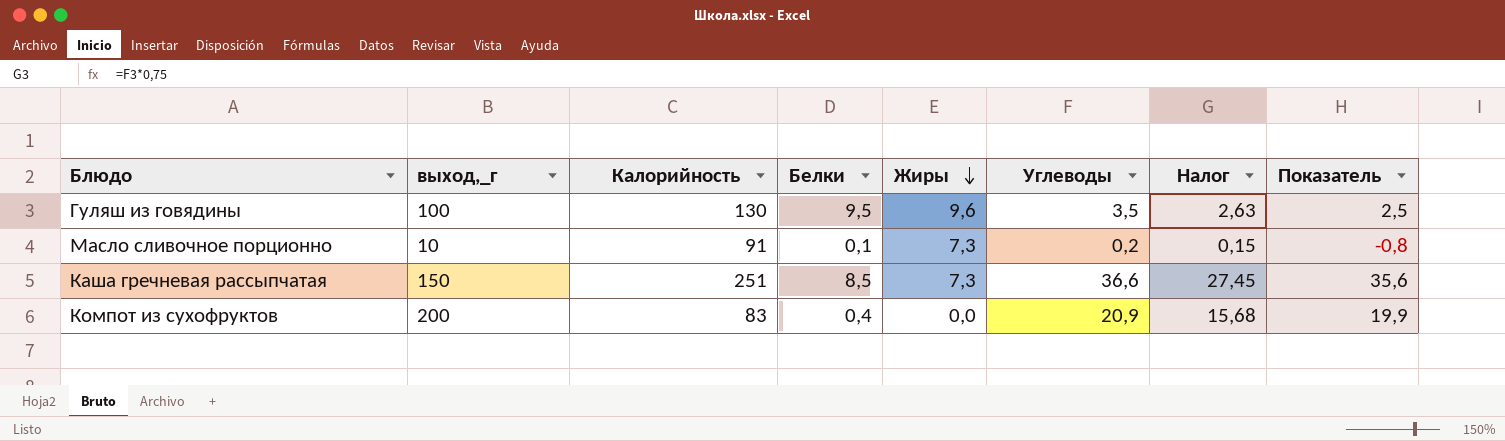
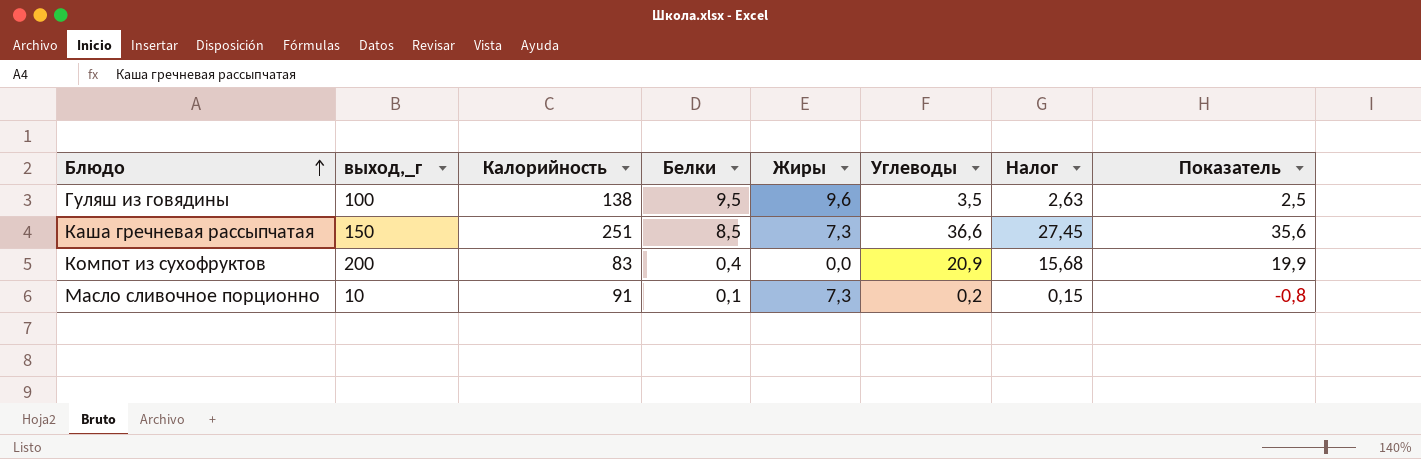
row order: Жиры descending -> Блюдо ascending
Гуляш из говядины | Калорийность: 130 -> 138

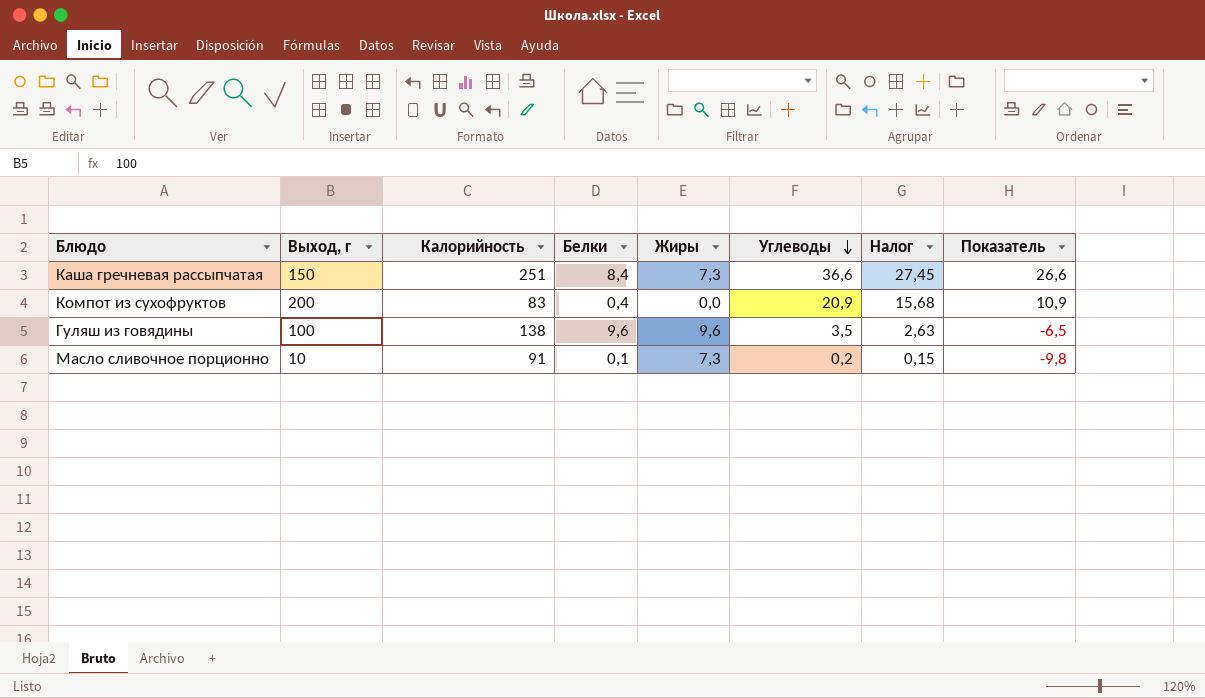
row order: Блюдо ascending -> Углеводы descending
column name: выход,_г -> Выход, г
column Показатель | formula: [Углеводы] - 1 -> [Углеводы] - 10
Каша гречневая рассыпчатая | Белки: 8,5 -> 8,4
Гуляш из говядины | Белки: 9,5 -> 9,6

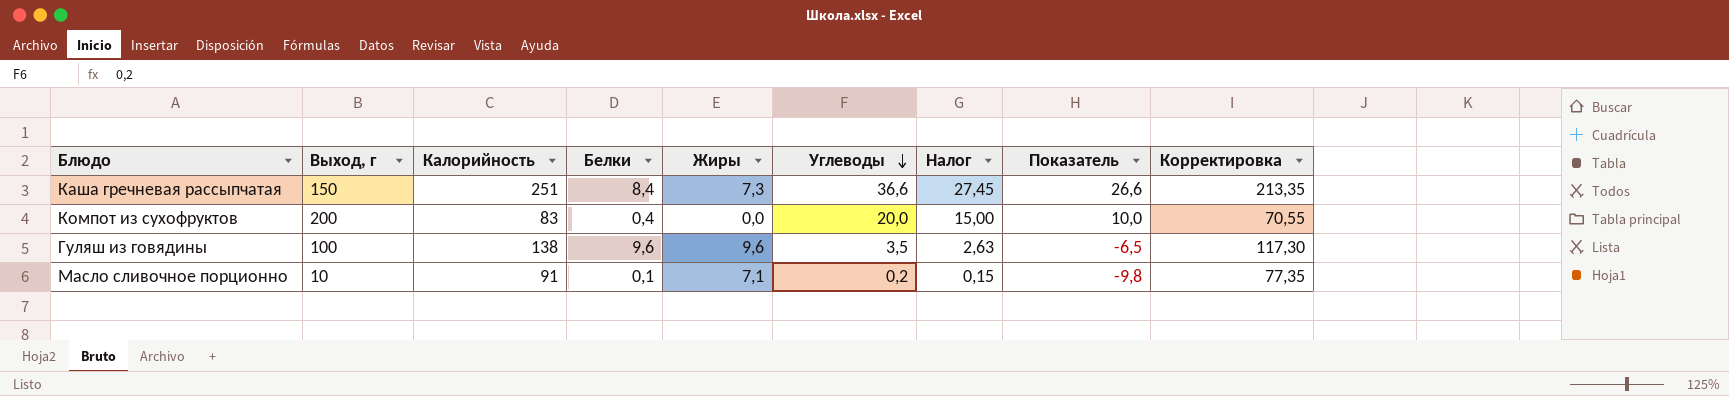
column Корректировка | formula: none -> [Калорийность] * 0,85
Компот из сухофруктов | Углеводы: 20,9 -> 20,0
Компот из сухофруктов | Налог: 15,68 -> 15,00
Компот из сухофруктов | Показатель: 10,9 -> 10,0
Масло сливочное порционно | Жиры: 7,3 -> 7,1

